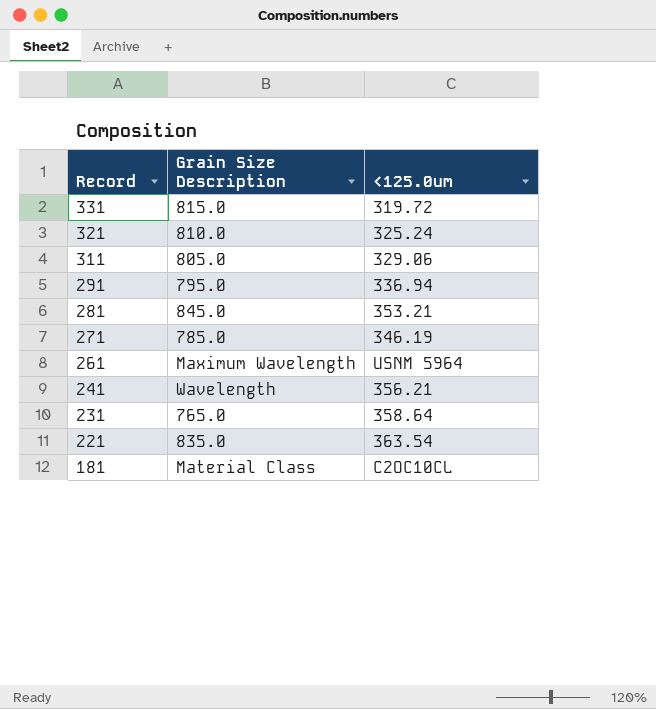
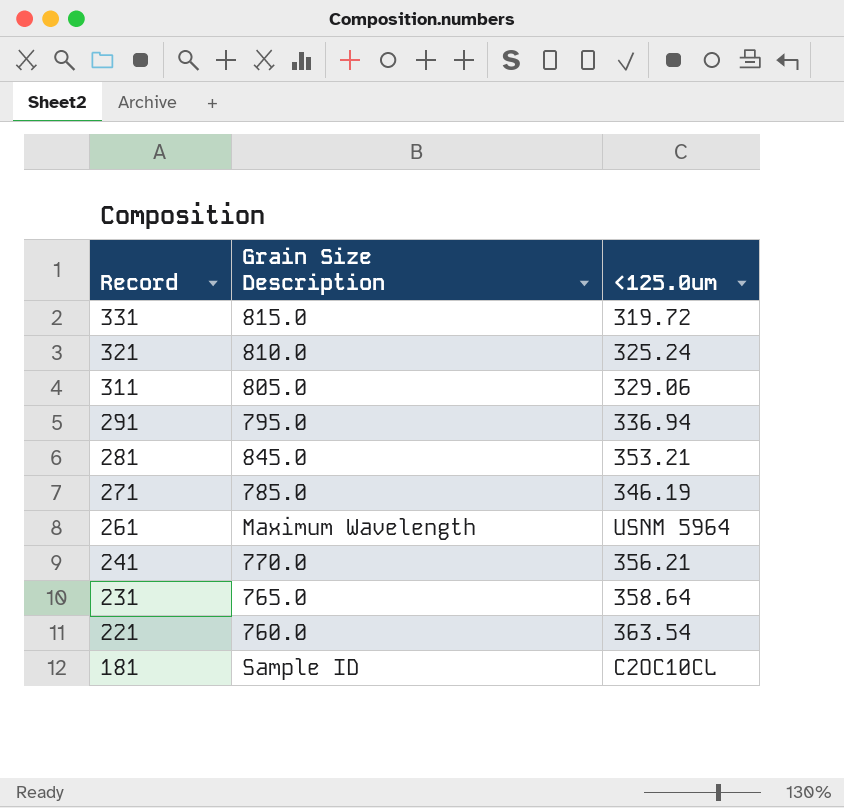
241 | Grain Size Description: Wavelength -> 770.0
221 | Grain Size Description: 835.0 -> 760.0
181 | Grain Size Description: Material Class -> Sample ID

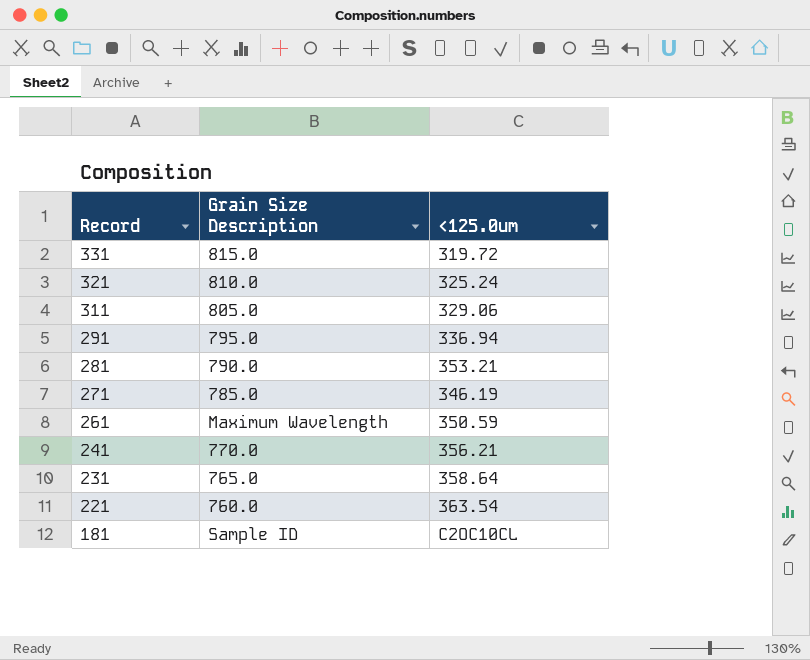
281 | Grain Size Description: 845.0 -> 790.0
261 | <125.0um: USNM 5964 -> 350.59

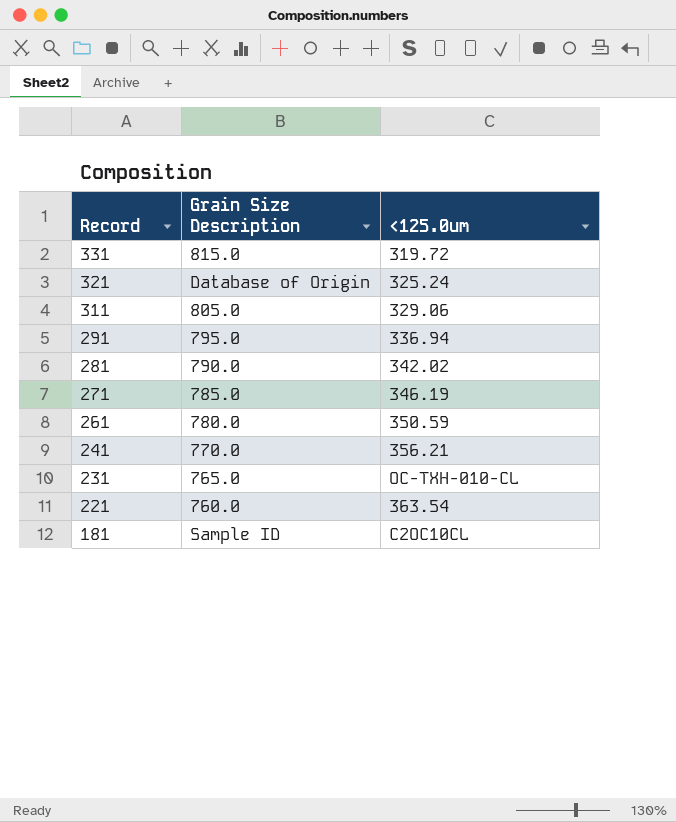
321 | Grain Size Description: 810.0 -> Database of Origin
281 | <125.0um: 353.21 -> 342.02
261 | Grain Size Description: Maximum Wavelength -> 780.0
231 | <125.0um: 358.64 -> OC-TXH-010-CL

